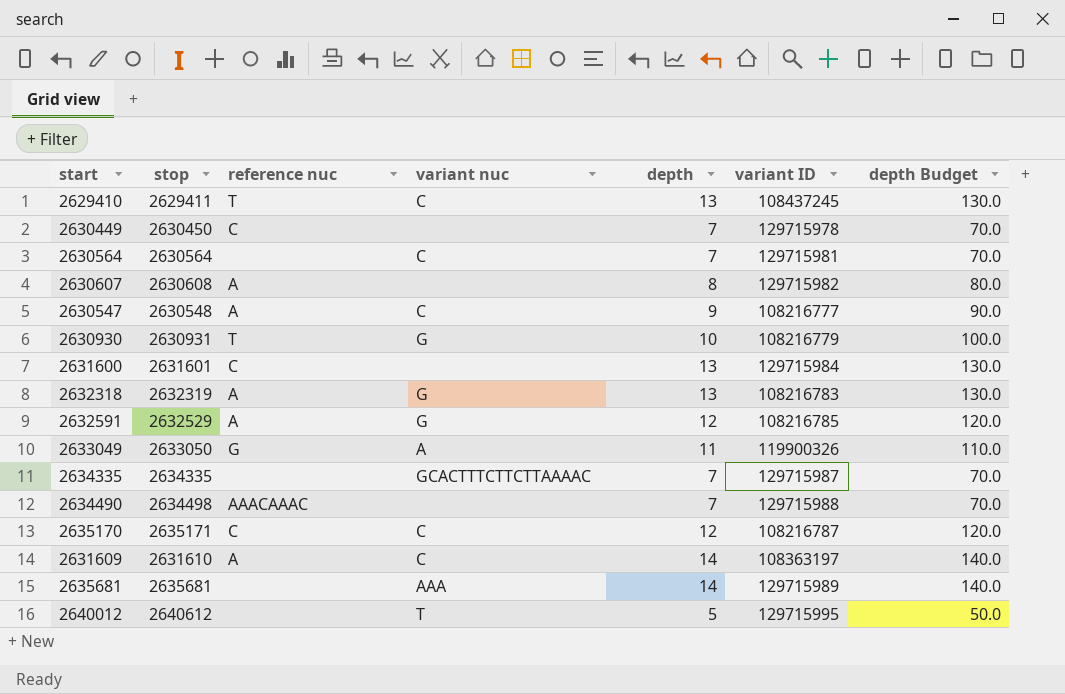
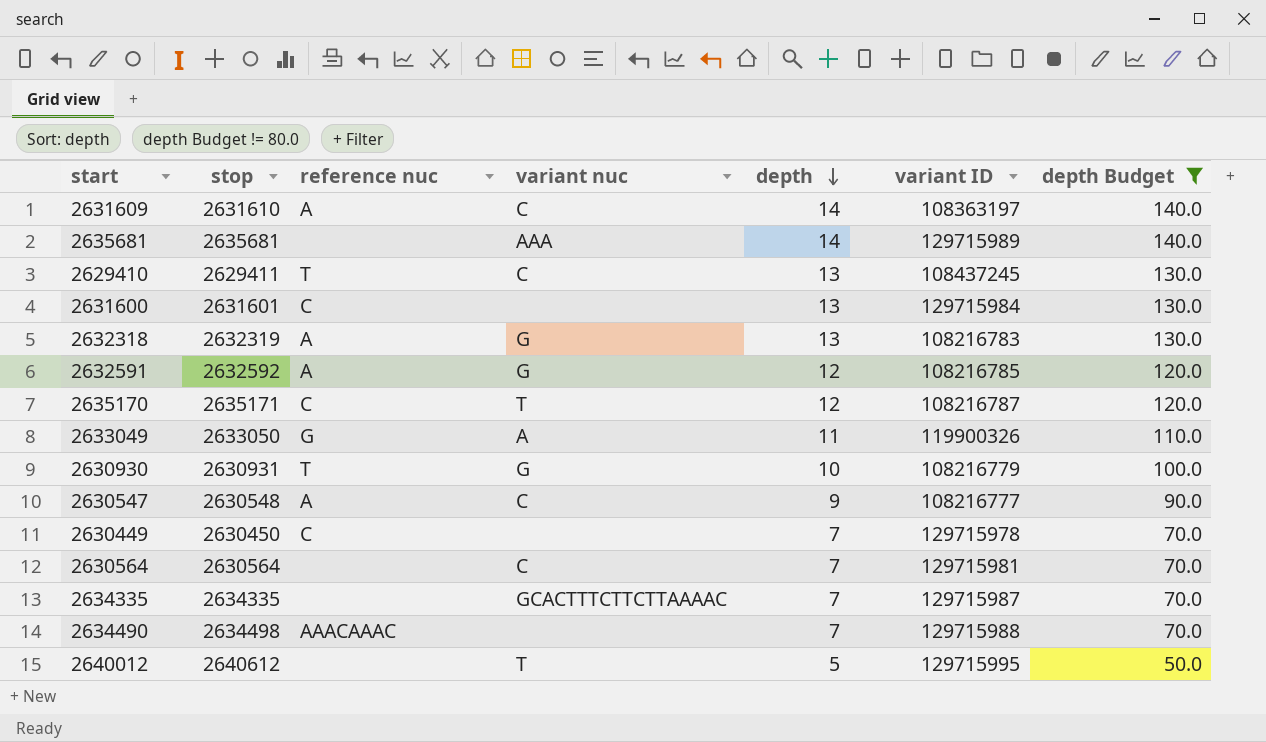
filter: none -> depth Budget != 80.0
row order: none -> depth descending
2632591 | stop: 2632529 -> 2632592
2635170 | variant nuc: C -> T

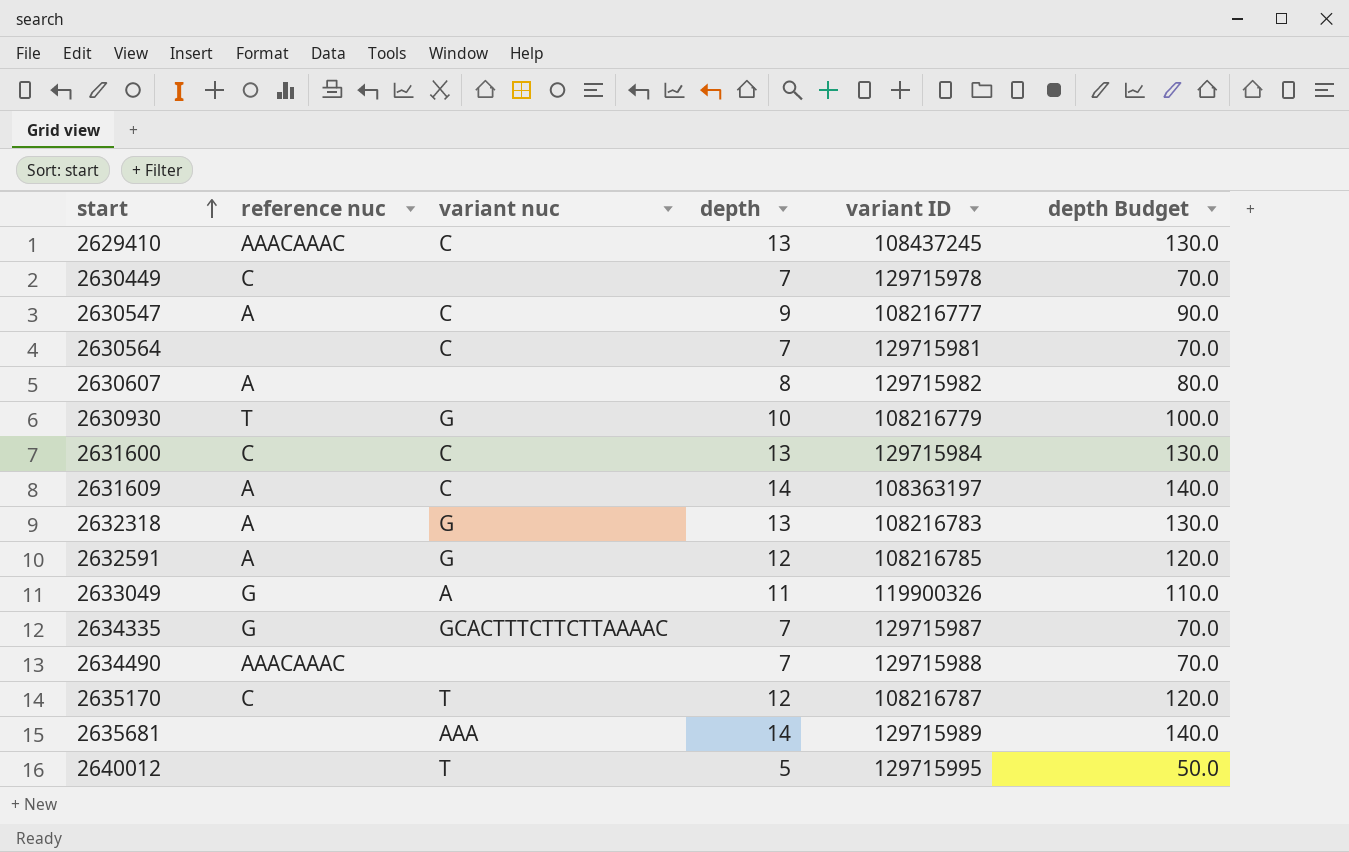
filter: depth Budget != 80.0 -> none
row order: depth descending -> start ascending
column stop | position: 2 -> none
2629410 | reference nuc: T -> AAACAAAC
2631600 | variant nuc: none -> C
2634335 | reference nuc: none -> G

